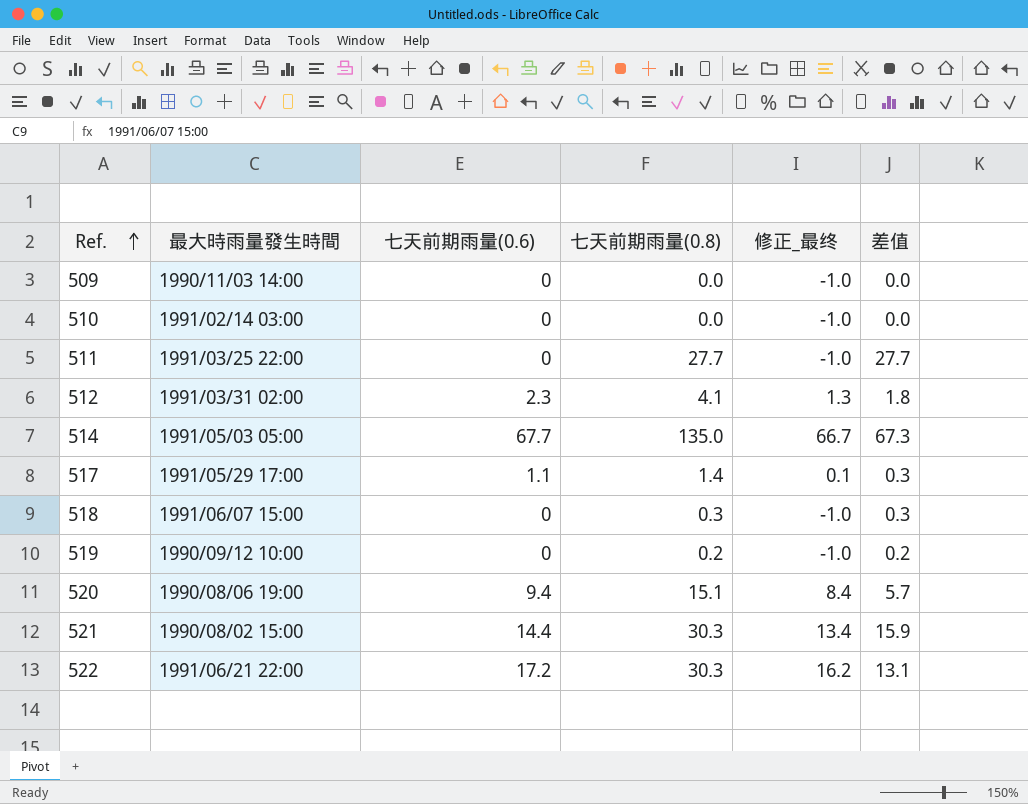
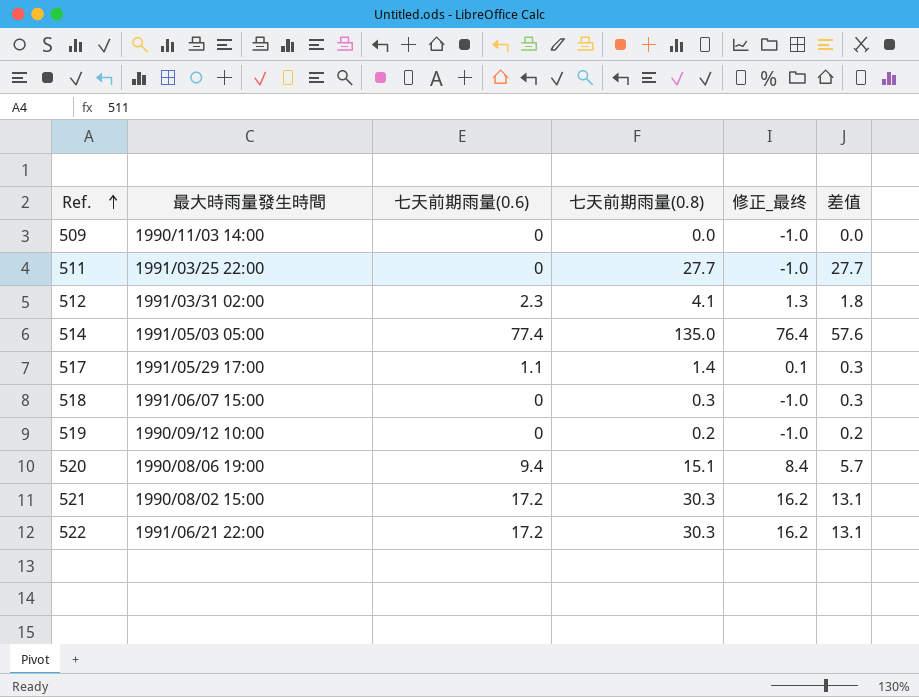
row 510: 1991/02/14 03:00 | 0 | 0.0 | -1.0 | 0.0 -> none
514 | 七天前期雨量(0.6): 67.7 -> 77.4
514 | 修正_最终: 66.7 -> 76.4
514 | 差值: 67.3 -> 57.6
521 | 七天前期雨量(0.6): 14.4 -> 17.2
521 | 修正_最终: 13.4 -> 16.2
521 | 差值: 15.9 -> 13.1

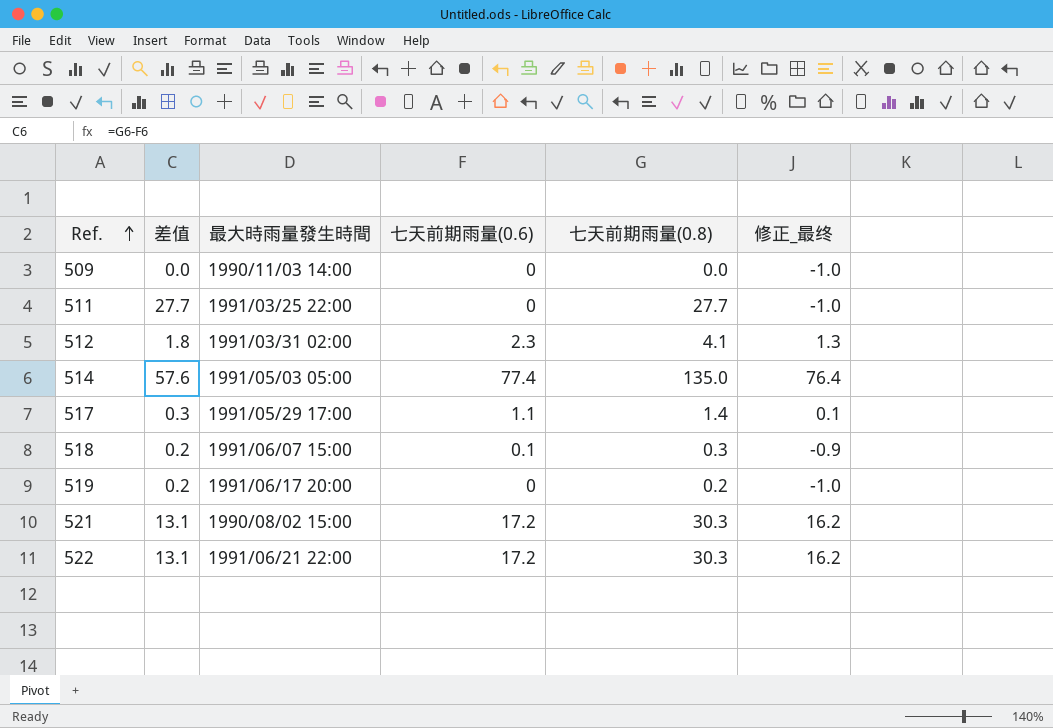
column 差值 | position: 6 -> 2
row 520: 1990/08/06 19:00 | 9.4 | 15.1 | 8.4 | 5.7 -> none
518 | 差值: 0.3 -> 0.2
518 | 七天前期雨量(0.6): 0 -> 0.1
518 | 修正_最终: -1.0 -> -0.9
519 | 最大時雨量發生時間: 1990/09/12 10:00 -> 1991/06/17 20:00

